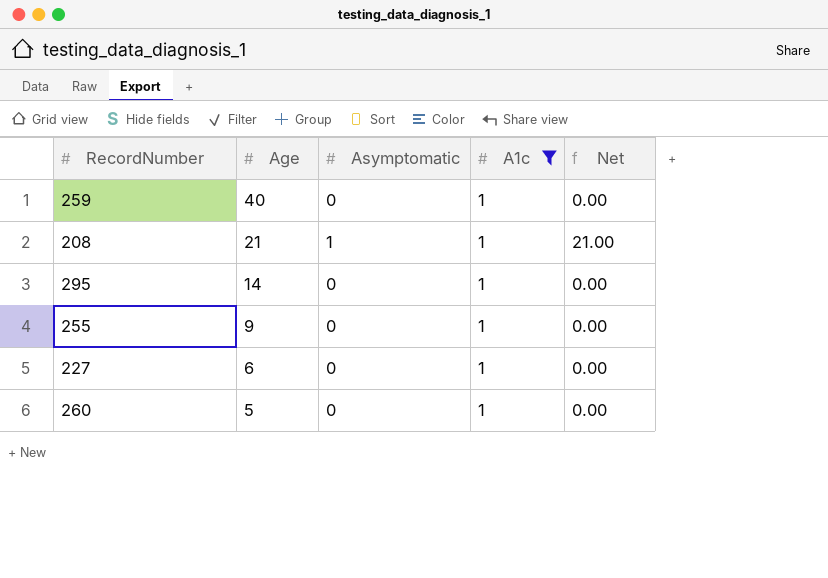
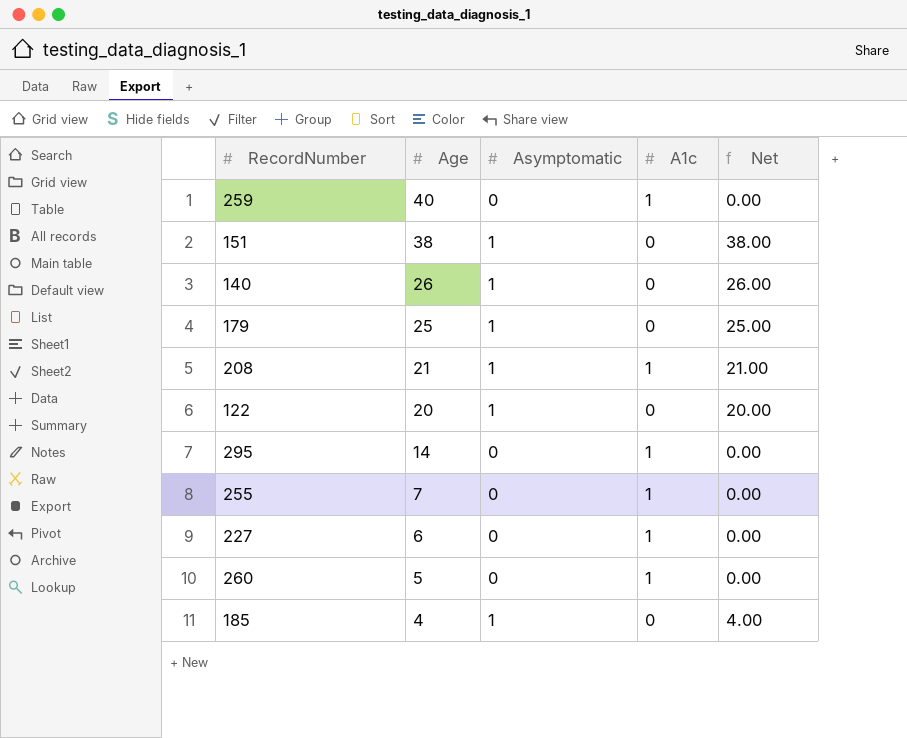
filter: A1c = 1 -> none
255 | Age: 9 -> 7

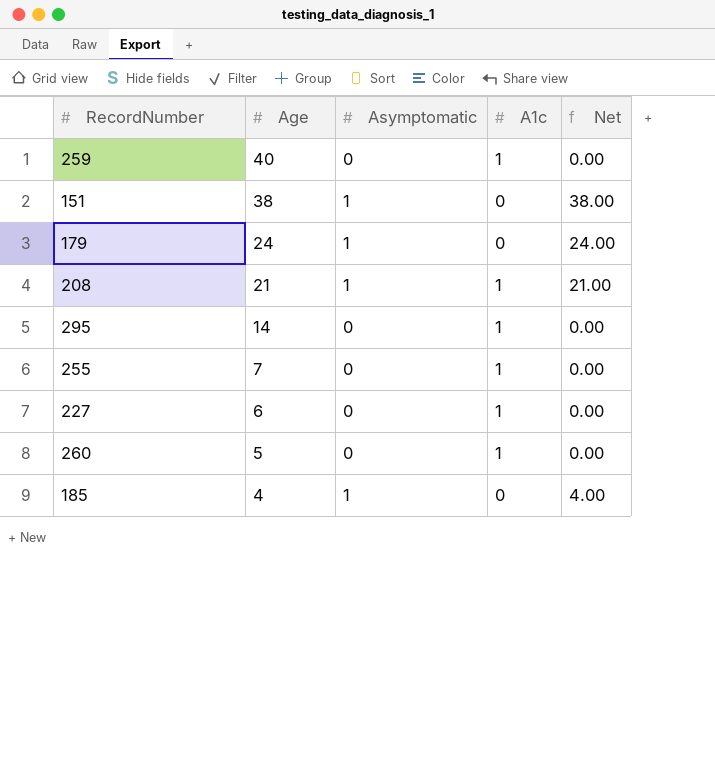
row 140: 26 | 1 | 0 | 26.00 -> none
row 122: 20 | 1 | 0 | 20.00 -> none
179 | Age: 25 -> 24
179 | Net: 25.00 -> 24.00

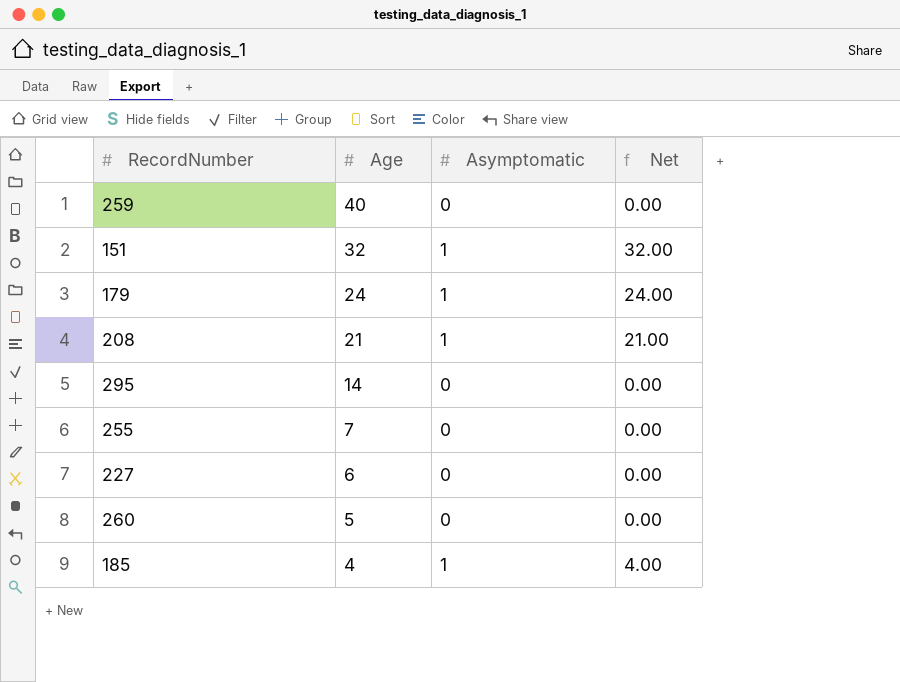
column A1c | position: 4 -> none
151 | Age: 38 -> 32
151 | Net: 38.00 -> 32.00

